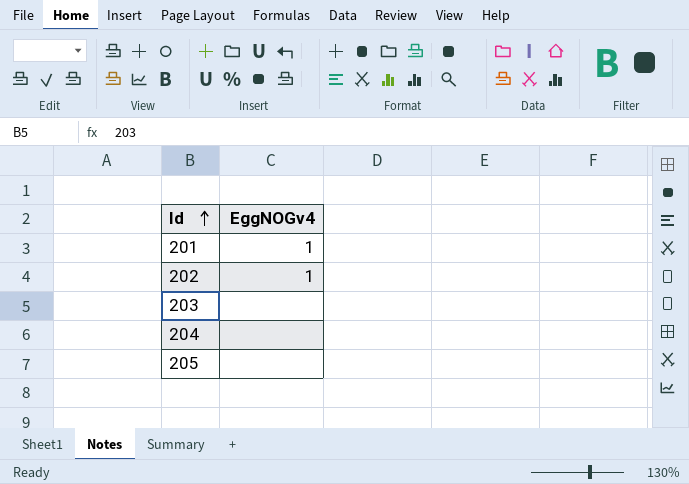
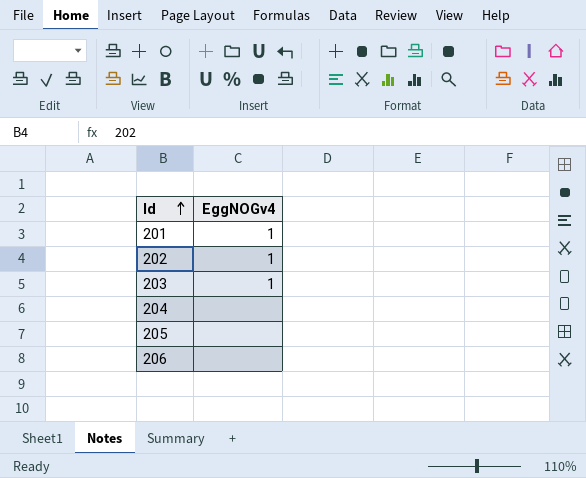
203 | EggNOGv4: none -> 1
row 206: none -> none

